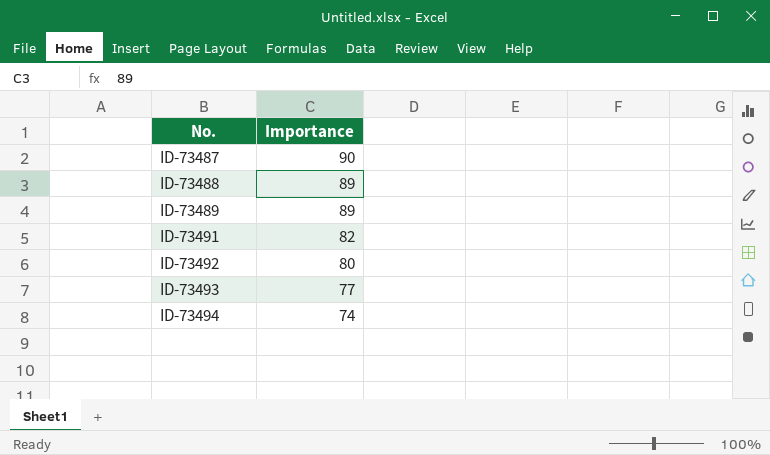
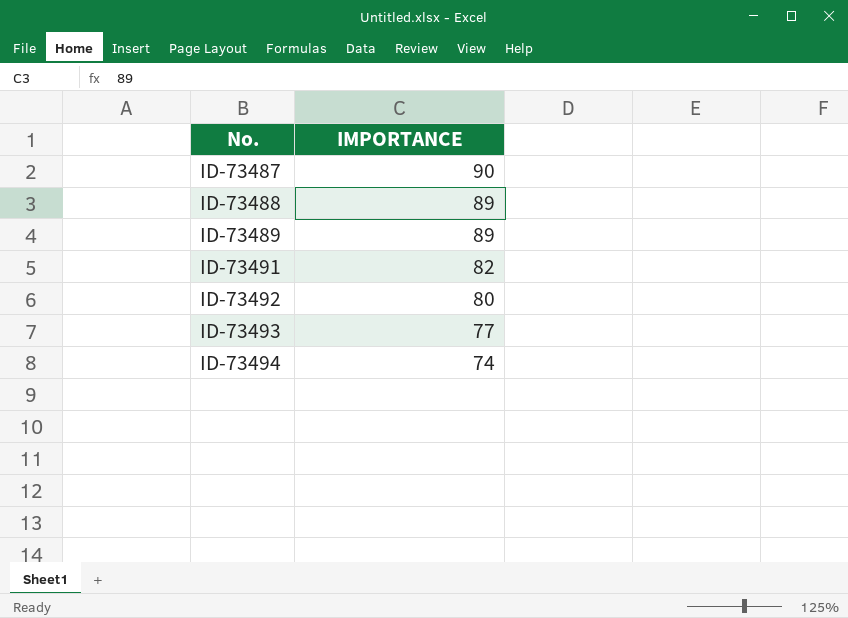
column name: Importance -> IMPORTANCE

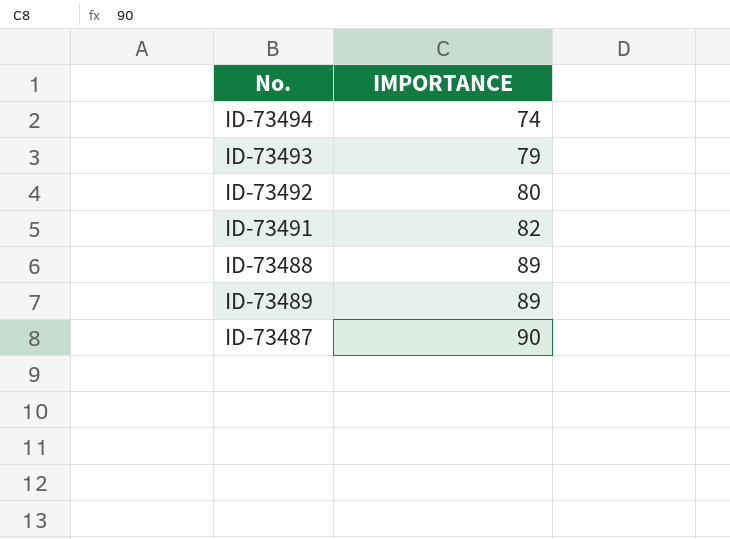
row order: No. ascending -> IMPORTANCE ascending
ID-73493 | IMPORTANCE: 77 -> 79

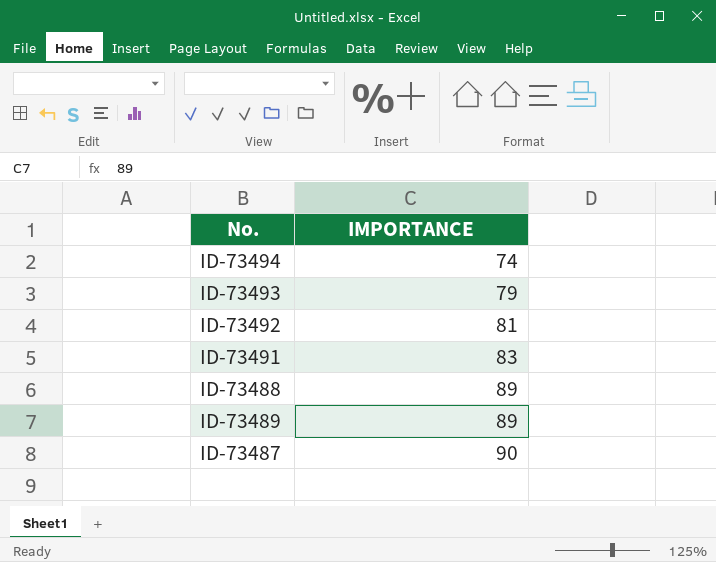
ID-73492 | IMPORTANCE: 80 -> 81
ID-73491 | IMPORTANCE: 82 -> 83

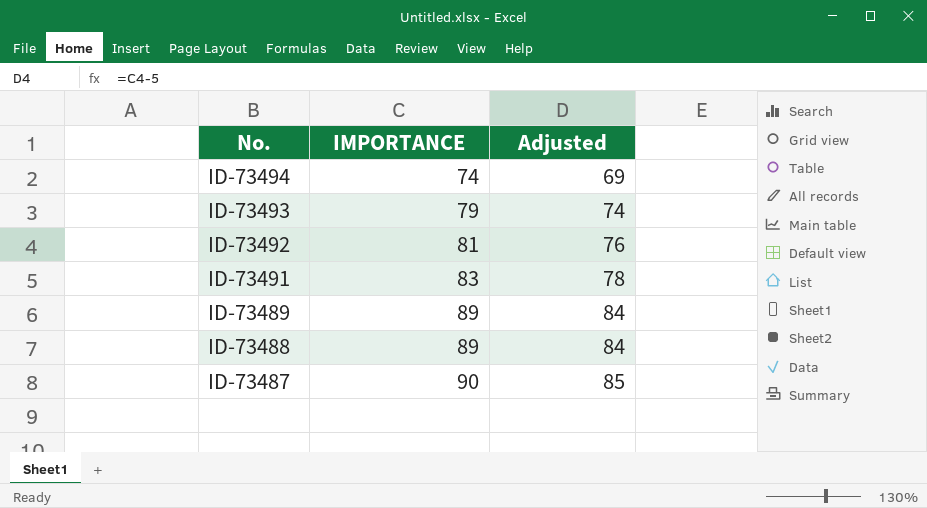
row order: IMPORTANCE ascending -> No. descending
column Adjusted | formula: none -> [IMPORTANCE] - 5

